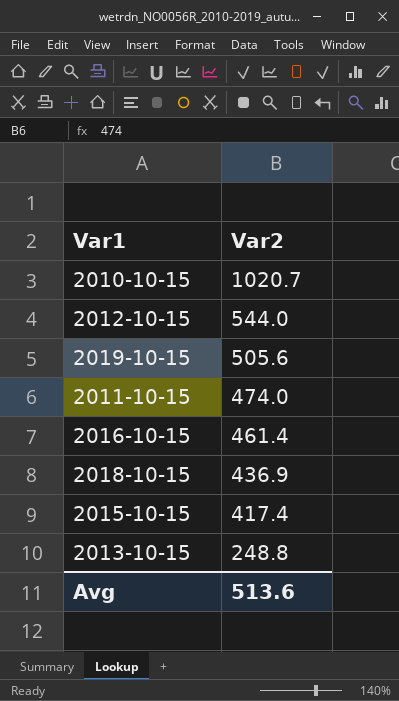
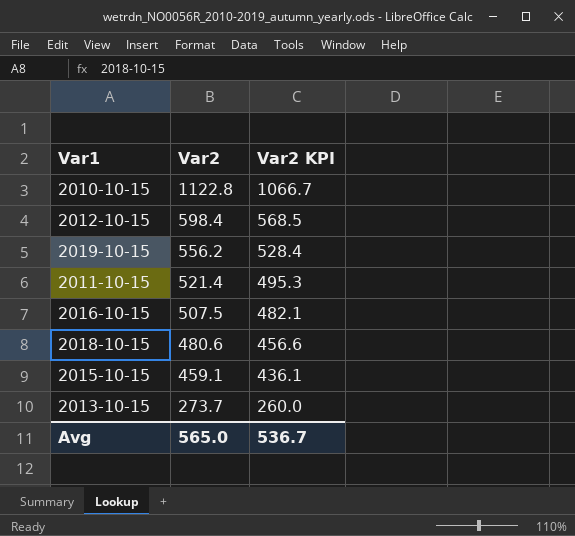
column Var2 KPI | formula: none -> [Var2] * 0.95
2010-10-15 | Var2: 1020.7 -> 1122.8
2012-10-15 | Var2: 544.0 -> 598.4
2019-10-15 | Var2: 505.6 -> 556.2
2011-10-15 | Var2: 474.0 -> 521.4
2016-10-15 | Var2: 461.4 -> 507.5
2018-10-15 | Var2: 436.9 -> 480.6
2015-10-15 | Var2: 417.4 -> 459.1
2013-10-15 | Var2: 248.8 -> 273.7
Avg | Var2: 513.6 -> 565.0

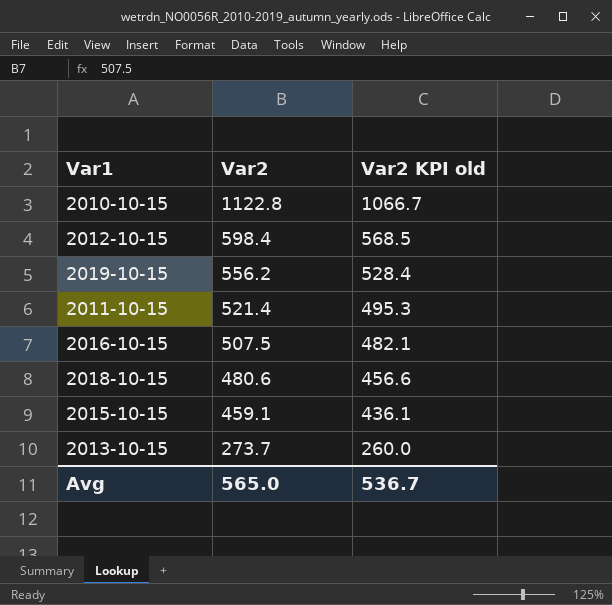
column name: Var2 KPI -> Var2 KPI old

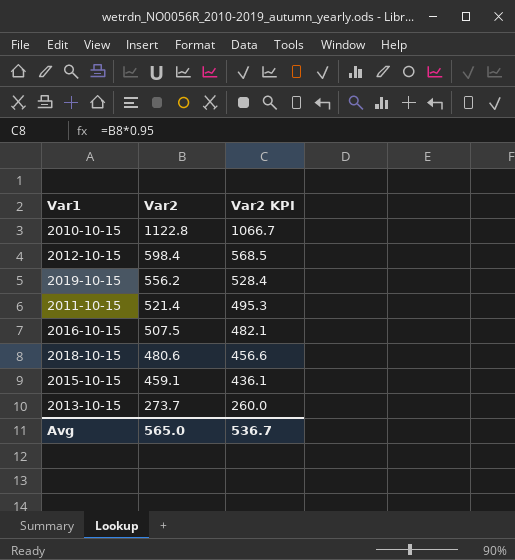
column name: Var2 KPI old -> Var2 KPI

